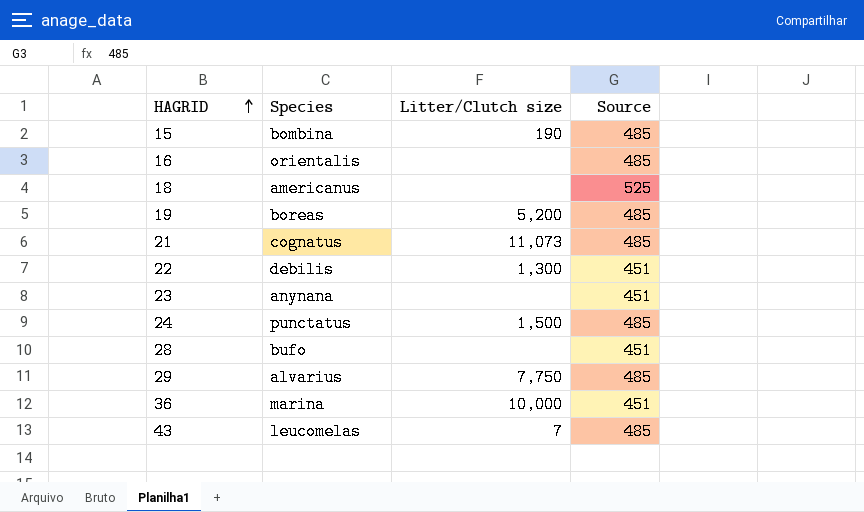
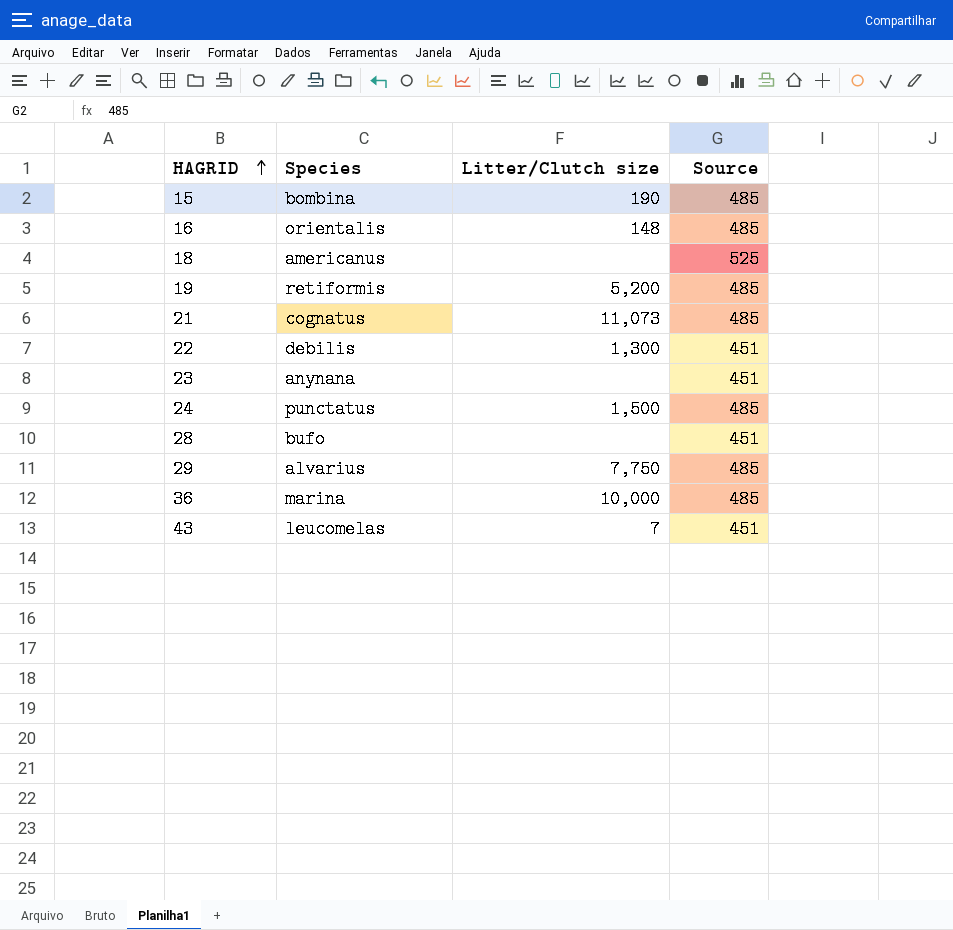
16 | Litter/Clutch size: none -> 148
19 | Species: boreas -> retiformis
36 | Source: 451 -> 485
43 | Source: 485 -> 451

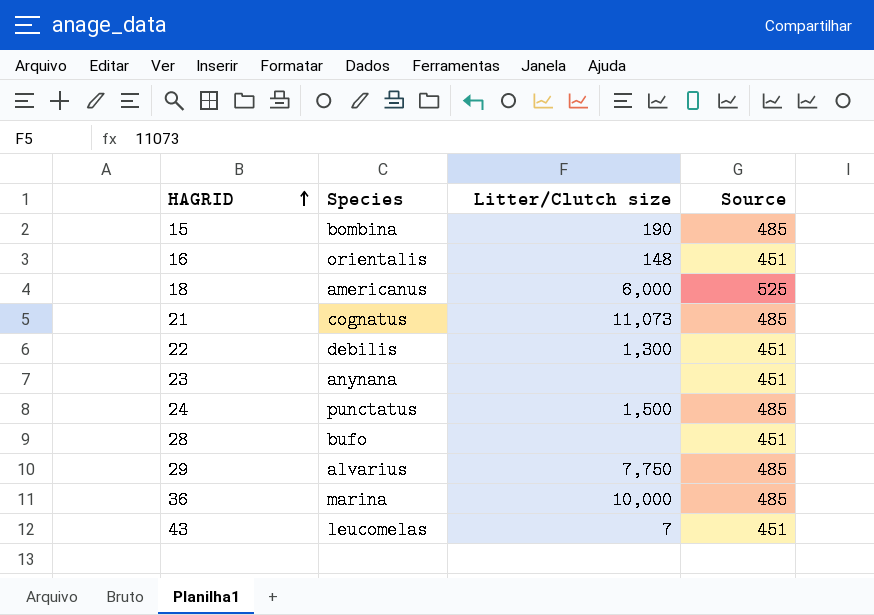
row 19: retiformis | 5,200 | 485 -> none
16 | Source: 485 -> 451
18 | Litter/Clutch size: none -> 6,000

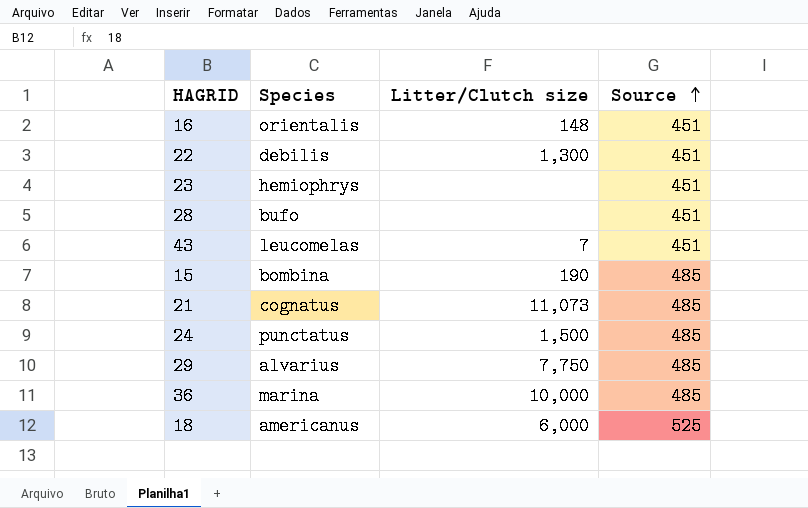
row order: HAGRID ascending -> Source ascending
23 | Species: anynana -> hemiophrys

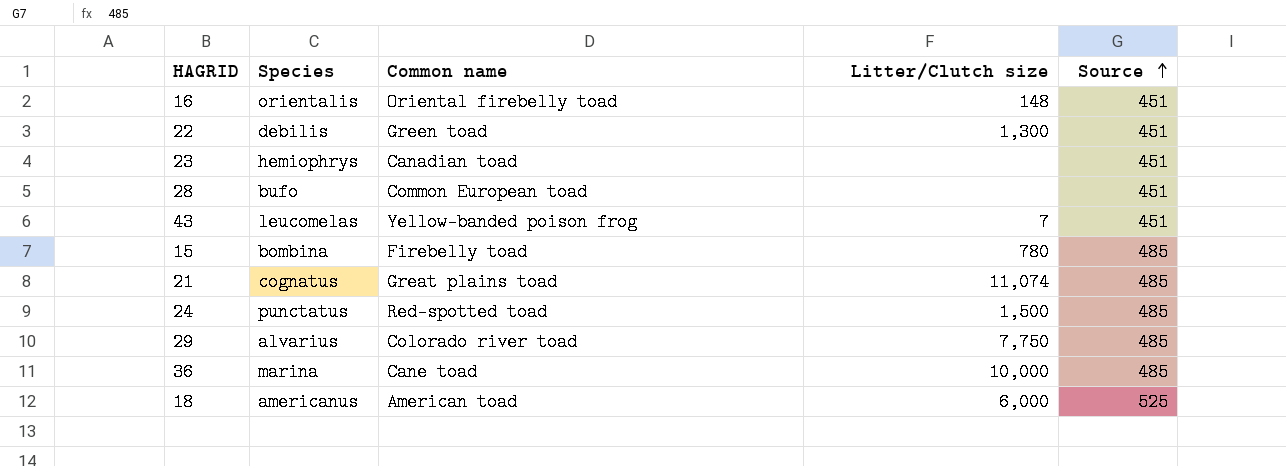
column Common name | position: none -> 3
15 | Litter/Clutch size: 190 -> 780
21 | Litter/Clutch size: 11,073 -> 11,074

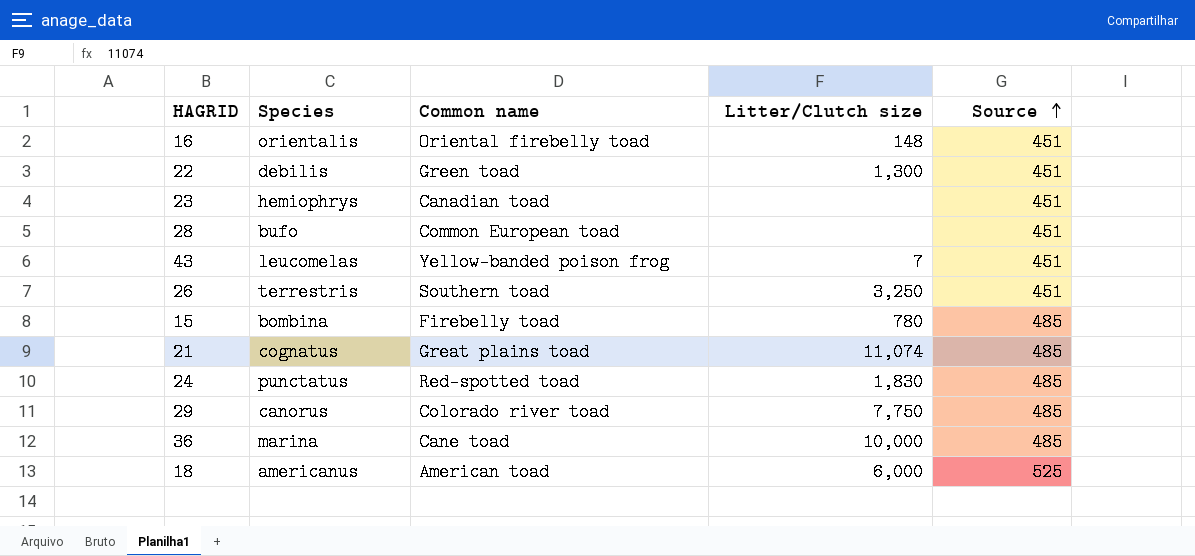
row 26: none -> terrestris | Southern toad | 3,250 | 451
24 | Litter/Clutch size: 1,500 -> 1,830
29 | Species: alvarius -> canorus

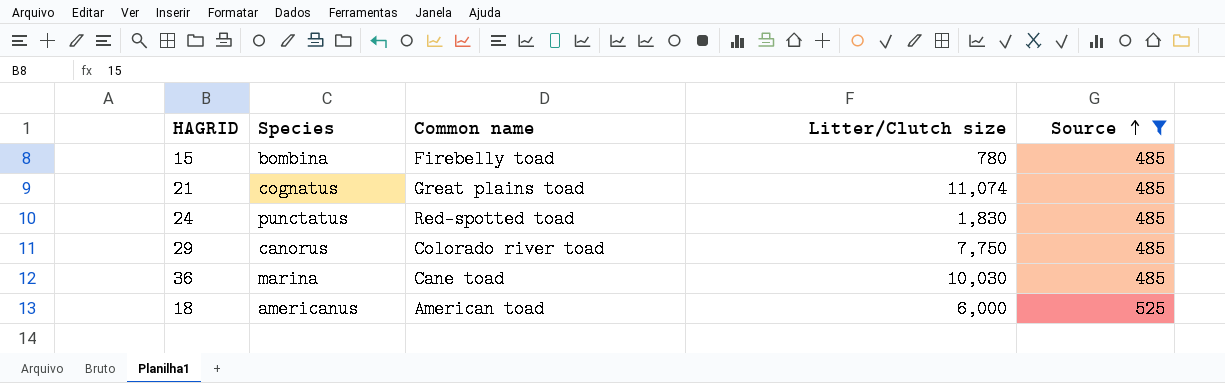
filter: none -> Source != 451
36 | Litter/Clutch size: 10,000 -> 10,030

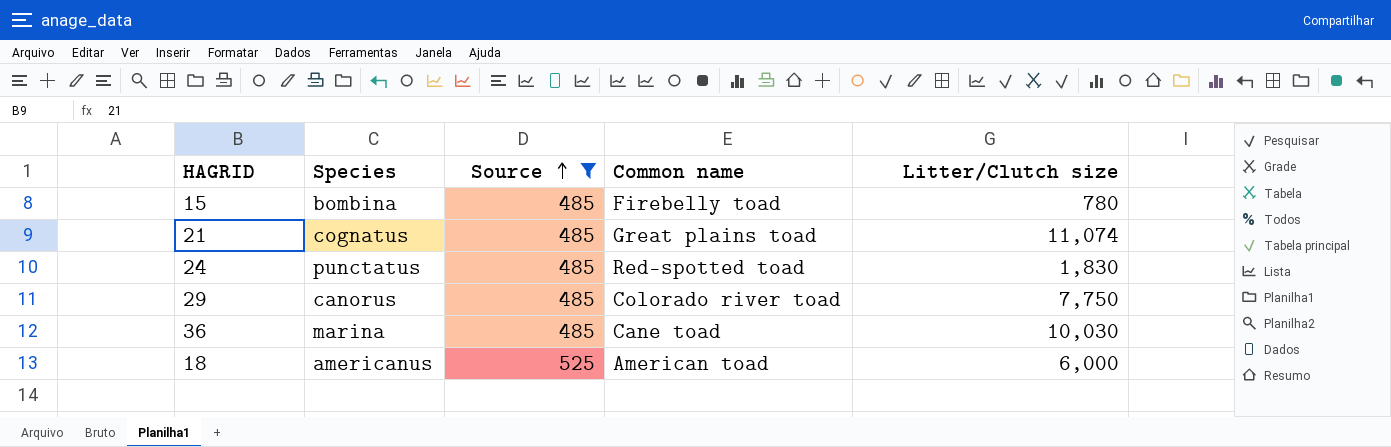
column Source | position: 5 -> 3

